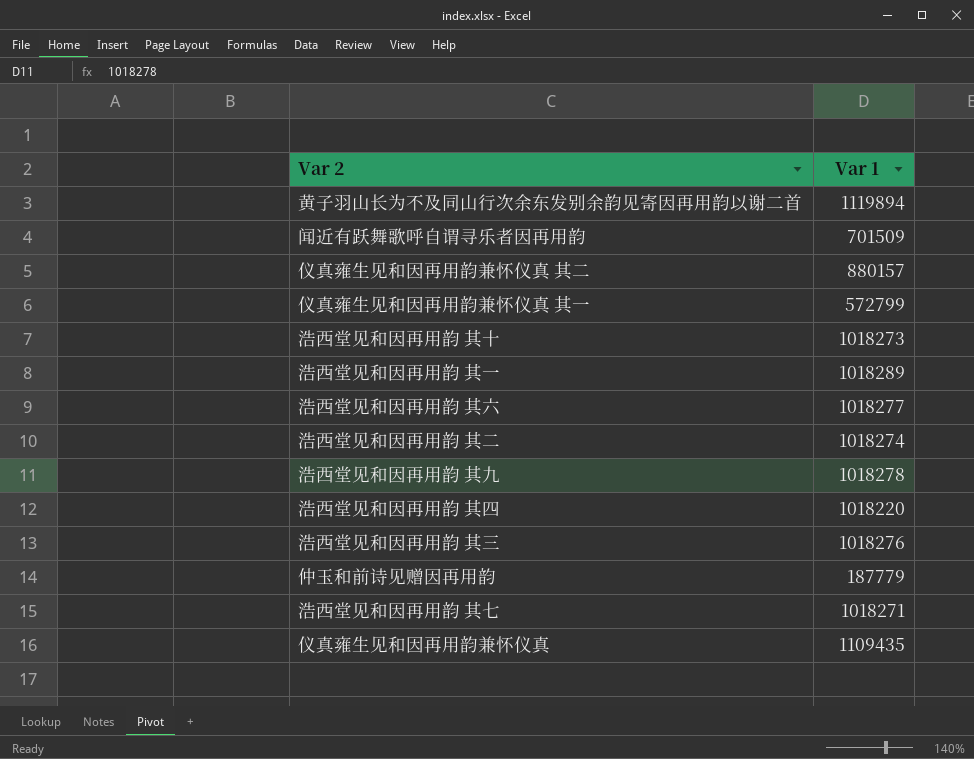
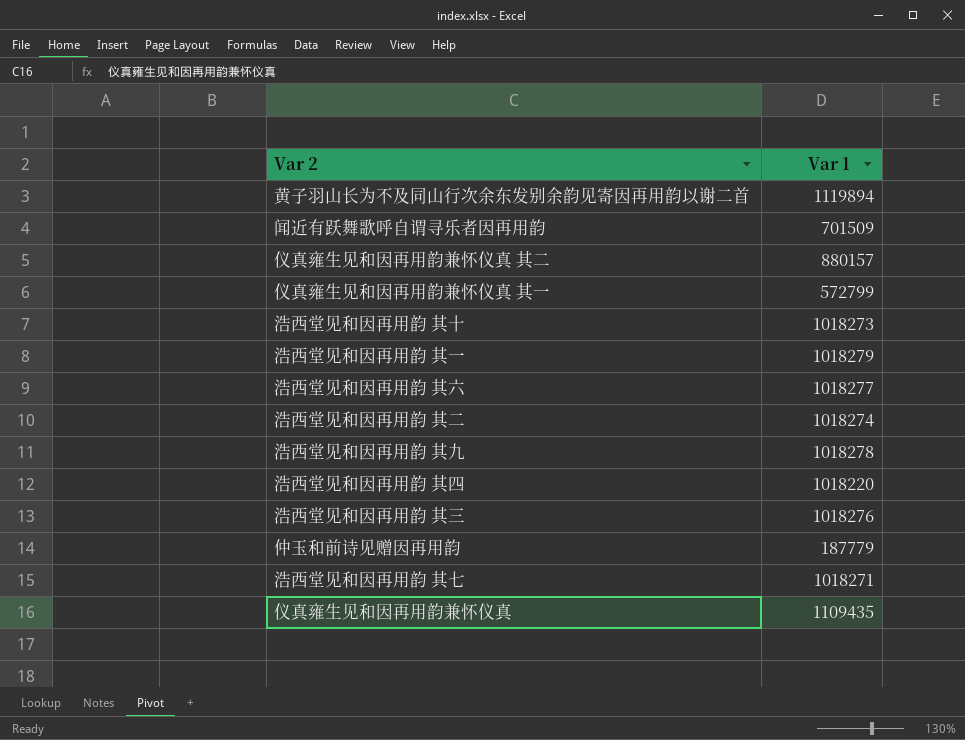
浩西堂见和因再用韵 其一 | Var 1: 1018289 -> 1018279

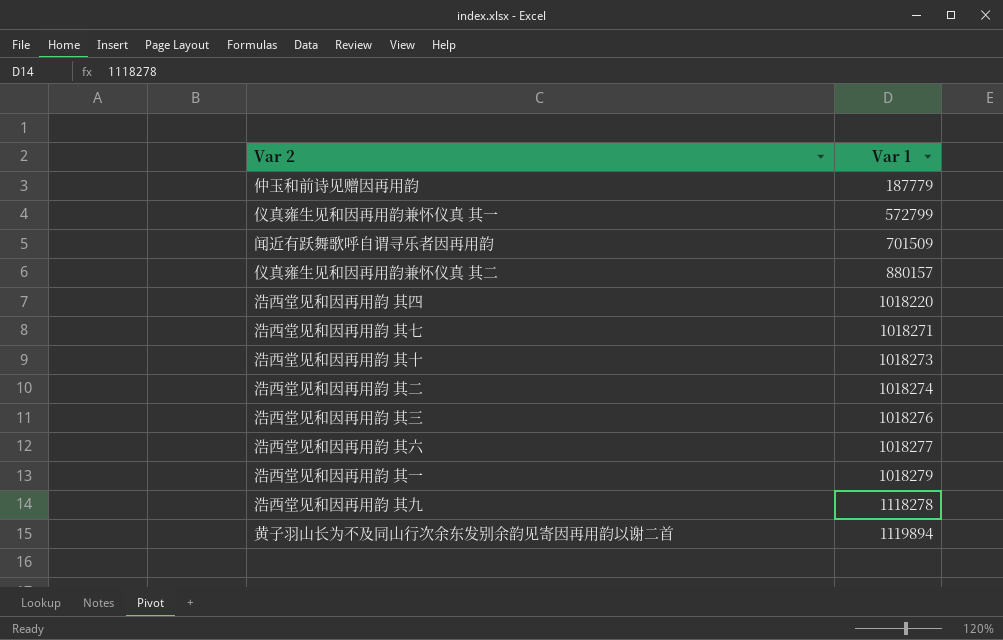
row order: none -> Var 1 ascending
row 仪真雍生见和因再用韵兼怀仪真: 1109435 -> none
浩西堂见和因再用韵 其九 | Var 1: 1018278 -> 1118278

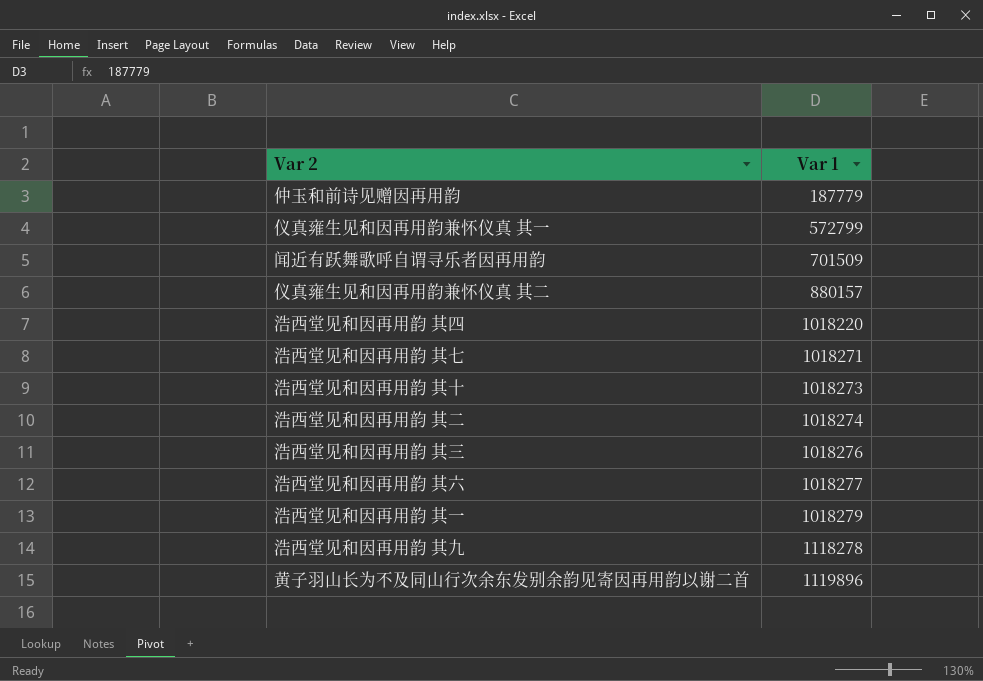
黄子羽山长为不及同山行次余东发别余韵见寄因再用韵以谢二首 | Var 1: 1119894 -> 1119896

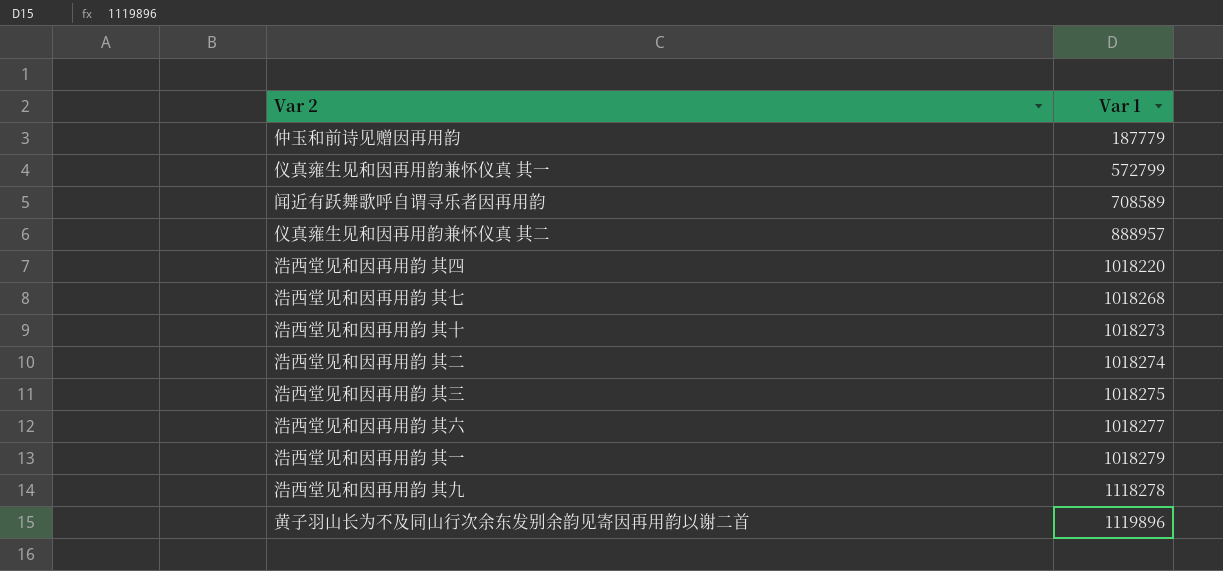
闻近有跃舞歌呼自谓寻乐者因再用韵 | Var 1: 701509 -> 708589
仪真雍生见和因再用韵兼怀仪真 其二 | Var 1: 880157 -> 888957
浩西堂见和因再用韵 其七 | Var 1: 1018271 -> 1018268
浩西堂见和因再用韵 其三 | Var 1: 1018276 -> 1018275

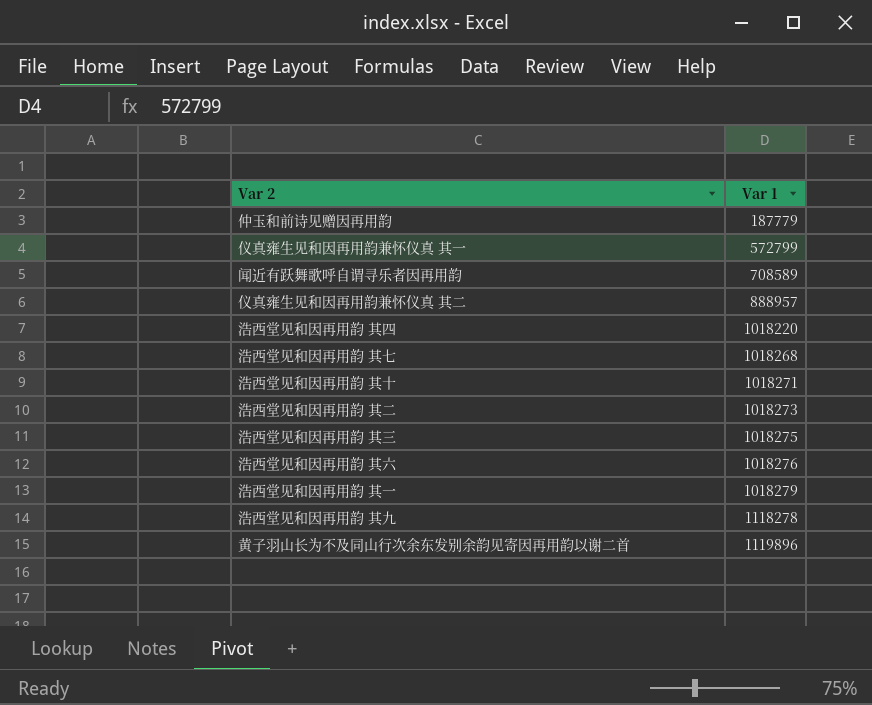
浩西堂见和因再用韵 其十 | Var 1: 1018273 -> 1018271
浩西堂见和因再用韵 其二 | Var 1: 1018274 -> 1018273
浩西堂见和因再用韵 其六 | Var 1: 1018277 -> 1018276

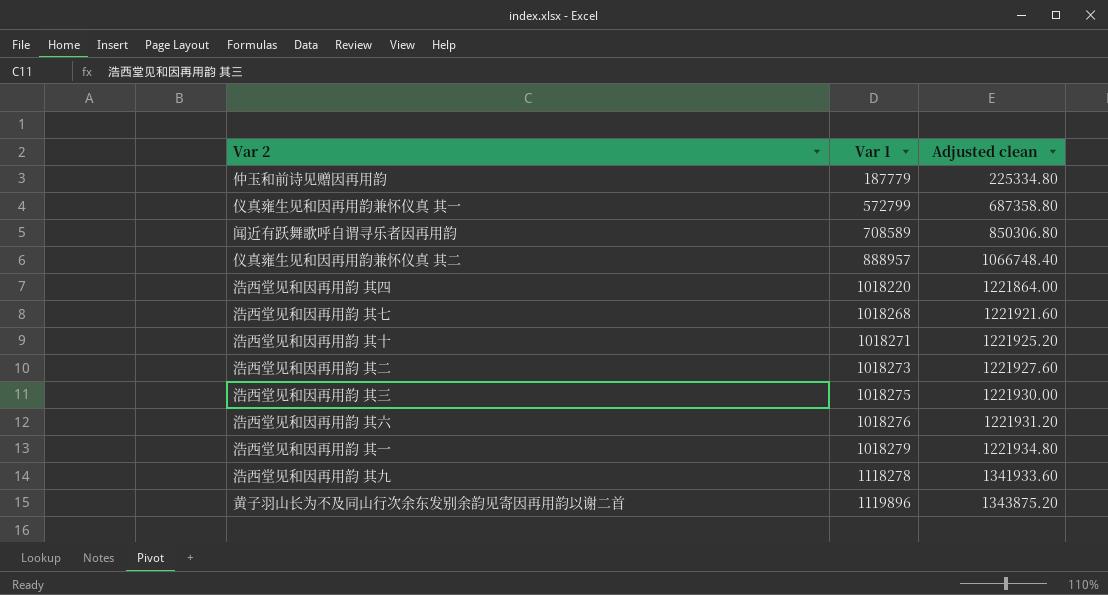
column Adjusted clean | formula: none -> [Var 1] * 1.2

